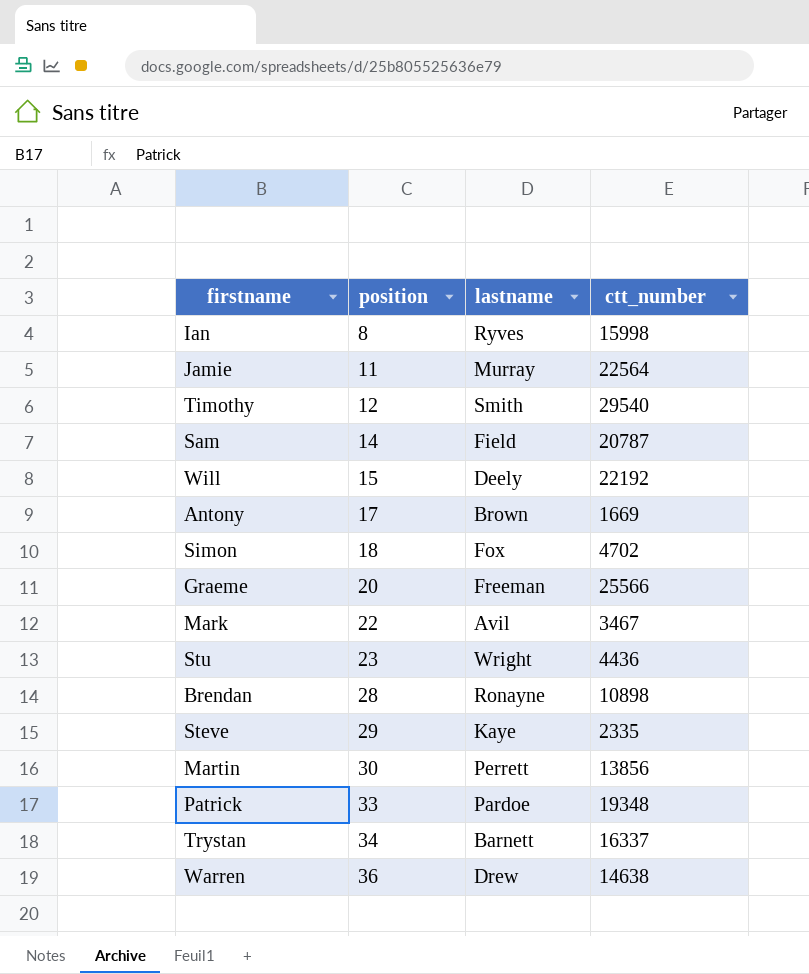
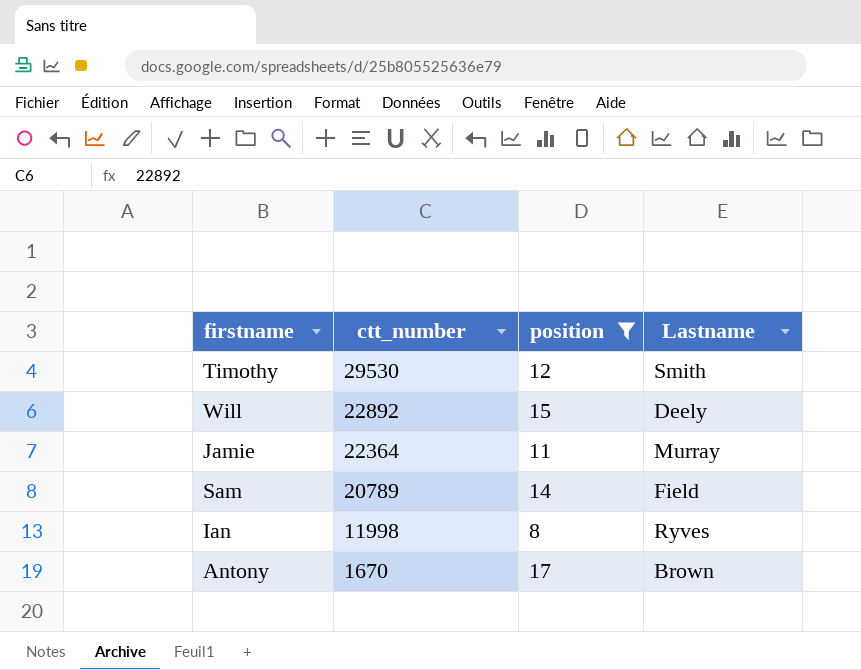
filter: none -> position <= 17
row order: position ascending -> ctt_number descending
column ctt_number | position: 4 -> 2
column name: lastname -> Lastname
Timothy | ctt_number: 29540 -> 29530
Will | ctt_number: 22192 -> 22892
Jamie | ctt_number: 22564 -> 22364
Sam | ctt_number: 20787 -> 20789
Ian | ctt_number: 15998 -> 11998
Antony | ctt_number: 1669 -> 1670

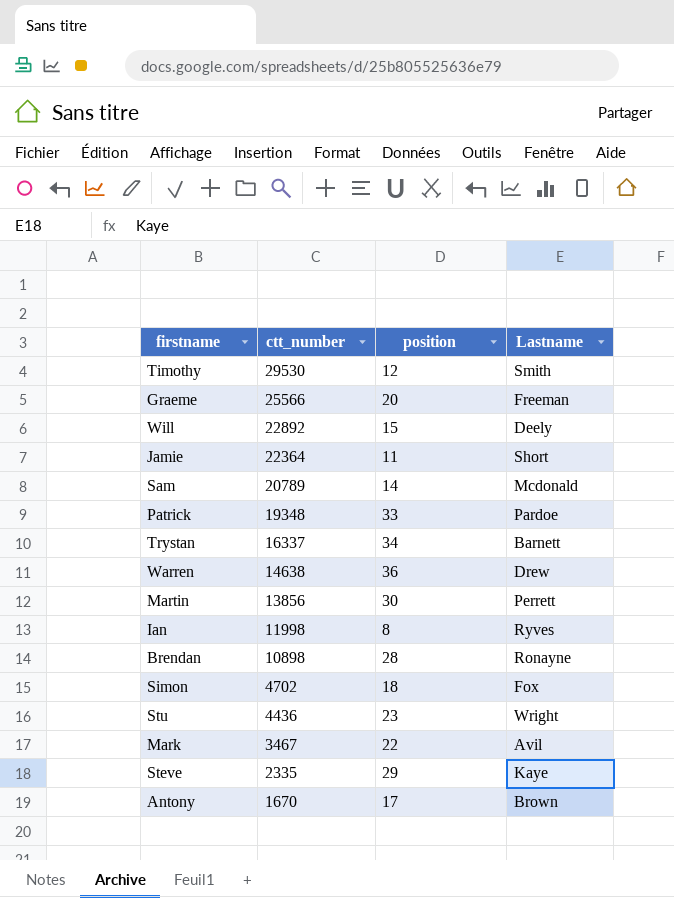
filter: position <= 17 -> none
Jamie | Lastname: Murray -> Short
Sam | Lastname: Field -> Mcdonald

